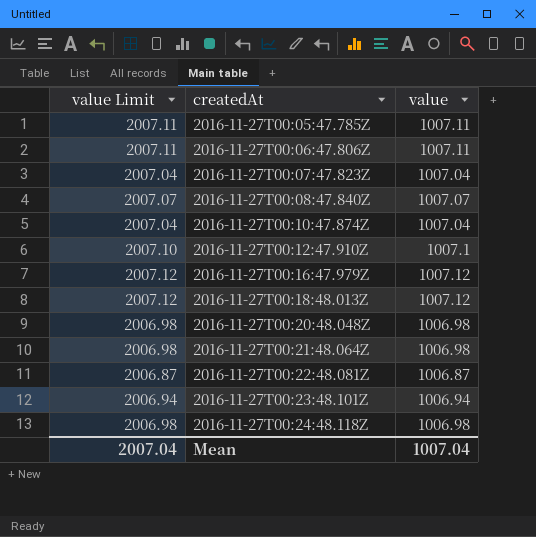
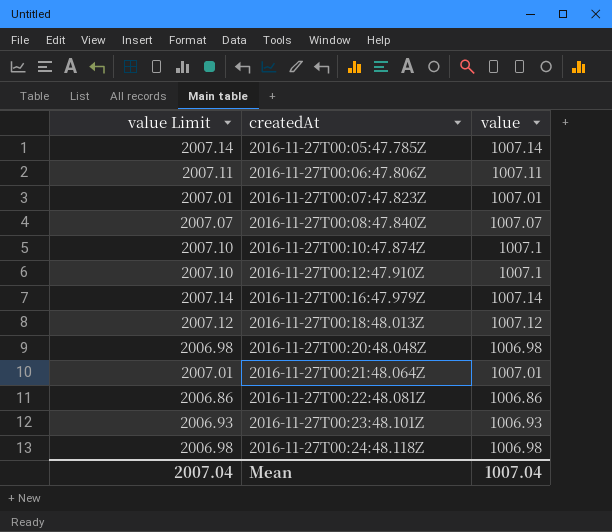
2016-11-27T00:05:47.785Z | value Limit: 2007.11 -> 2007.14
2016-11-27T00:05:47.785Z | value: 1007.11 -> 1007.14
2016-11-27T00:07:47.823Z | value Limit: 2007.04 -> 2007.01
2016-11-27T00:07:47.823Z | value: 1007.04 -> 1007.01
2016-11-27T00:10:47.874Z | value Limit: 2007.04 -> 2007.10
2016-11-27T00:10:47.874Z | value: 1007.04 -> 1007.1
2016-11-27T00:16:47.979Z | value Limit: 2007.12 -> 2007.14
2016-11-27T00:16:47.979Z | value: 1007.12 -> 1007.14
2016-11-27T00:21:48.064Z | value Limit: 2006.98 -> 2007.01
2016-11-27T00:21:48.064Z | value: 1006.98 -> 1007.01
2016-11-27T00:22:48.081Z | value Limit: 2006.87 -> 2006.86
2016-11-27T00:22:48.081Z | value: 1006.87 -> 1006.86
2016-11-27T00:23:48.101Z | value Limit: 2006.94 -> 2006.93
2016-11-27T00:23:48.101Z | value: 1006.94 -> 1006.93

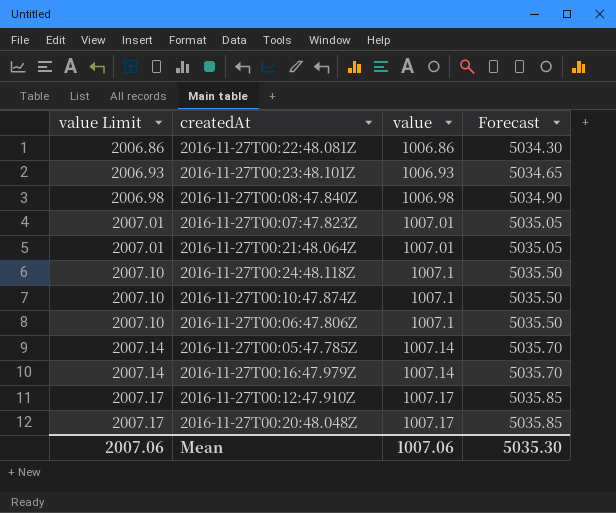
row order: createdAt ascending -> value Limit ascending
column Forecast | formula: none -> [value] * 5
row 2016-11-27T00:18:48.013Z: 2007.12 | 1007.12 -> none
2016-11-27T00:08:47.840Z | value Limit: 2007.07 -> 2006.98
2016-11-27T00:08:47.840Z | value: 1007.07 -> 1006.98
2016-11-27T00:24:48.118Z | value Limit: 2006.98 -> 2007.10
2016-11-27T00:24:48.118Z | value: 1006.98 -> 1007.1
2016-11-27T00:06:47.806Z | value Limit: 2007.11 -> 2007.10
2016-11-27T00:06:47.806Z | value: 1007.11 -> 1007.1
2016-11-27T00:12:47.910Z | value Limit: 2007.10 -> 2007.17
2016-11-27T00:12:47.910Z | value: 1007.1 -> 1007.17
2016-11-27T00:20:48.048Z | value Limit: 2006.98 -> 2007.17
2016-11-27T00:20:48.048Z | value: 1006.98 -> 1007.17
Mean | value Limit: 2007.04 -> 2007.06
Mean | value: 1007.04 -> 1007.06

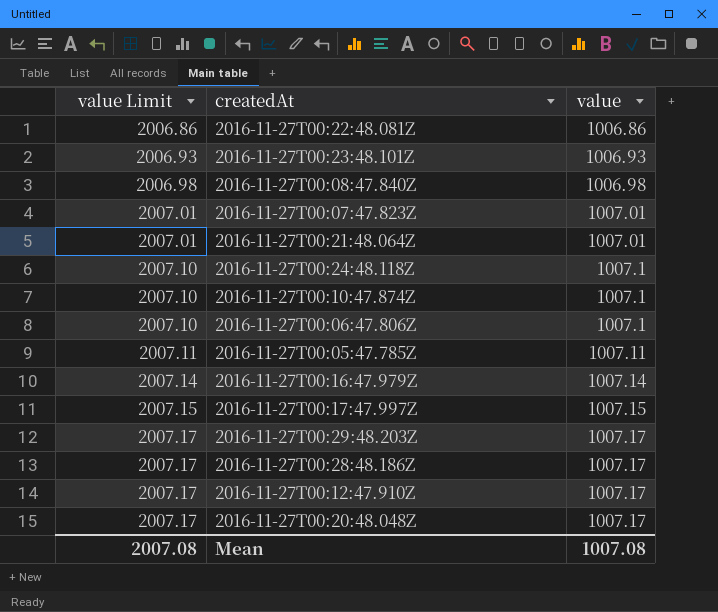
column Forecast | formula: [value] * 5 -> none
2016-11-27T00:05:47.785Z | value Limit: 2007.14 -> 2007.11
2016-11-27T00:05:47.785Z | value: 1007.14 -> 1007.11
row 2016-11-27T00:17:47.997Z: none -> 2007.15 | 1007.15
row 2016-11-27T00:29:48.203Z: none -> 2007.17 | 1007.17
row 2016-11-27T00:28:48.186Z: none -> 2007.17 | 1007.17
Mean | value Limit: 2007.06 -> 2007.08
Mean | value: 1007.06 -> 1007.08

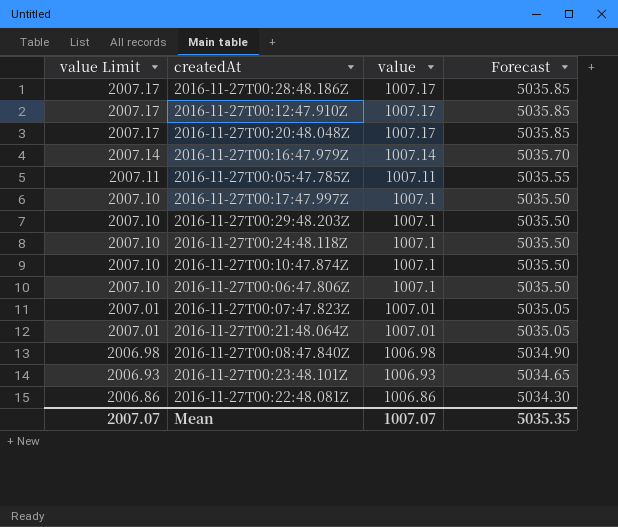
row order: value Limit ascending -> value Limit descending
column Forecast | formula: none -> [value] * 5
2016-11-27T00:17:47.997Z | value Limit: 2007.15 -> 2007.10
2016-11-27T00:17:47.997Z | value: 1007.15 -> 1007.1
2016-11-27T00:29:48.203Z | value Limit: 2007.17 -> 2007.10
2016-11-27T00:29:48.203Z | value: 1007.17 -> 1007.1
Mean | value Limit: 2007.08 -> 2007.07
Mean | value: 1007.08 -> 1007.07

